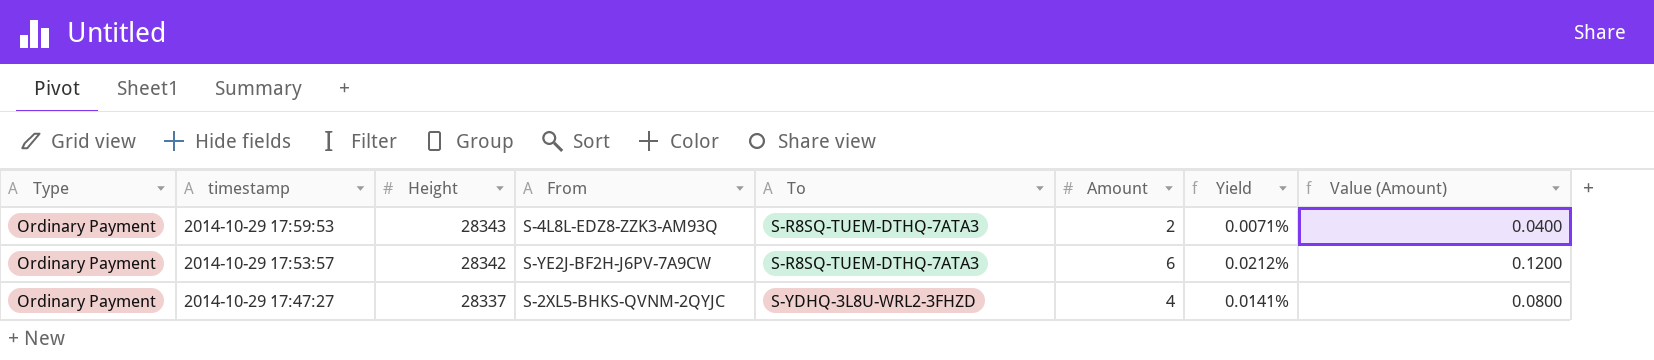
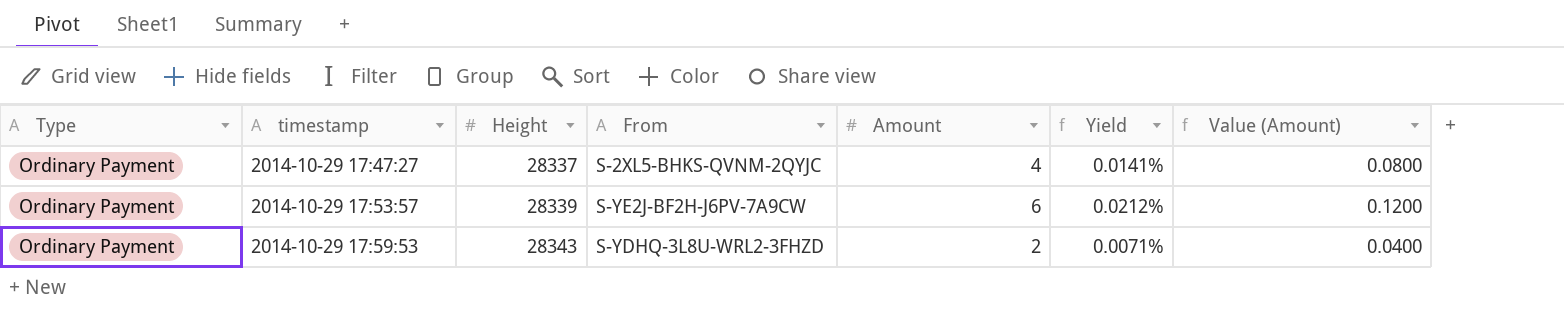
row order: timestamp descending -> timestamp ascending
column To | position: 5 -> none
2014-10-29 17:53:57 | Height: 28342 -> 28339
2014-10-29 17:59:53 | From: S-4L8L-EDZ8-ZZK3-AM93Q -> S-YDHQ-3L8U-WRL2-3FHZD

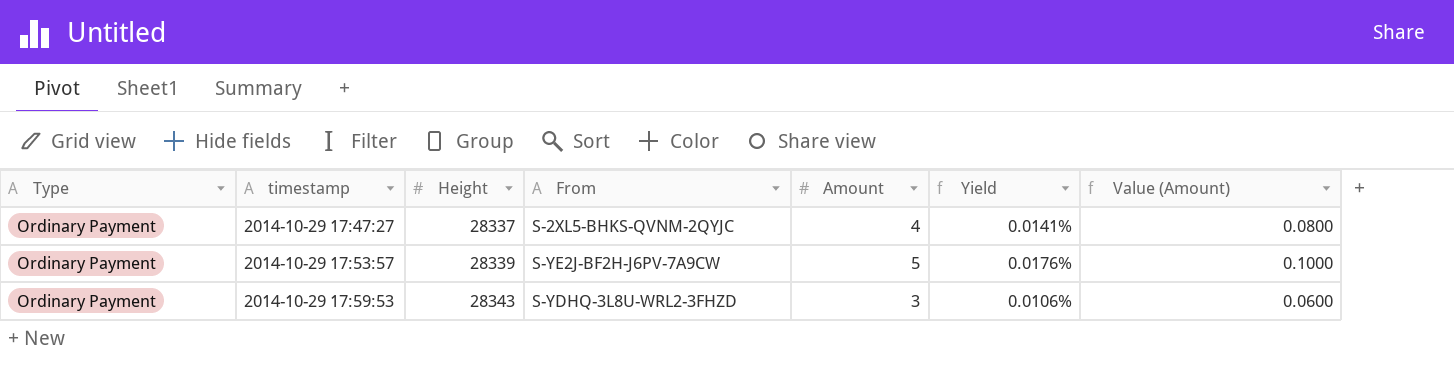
2014-10-29 17:53:57 | Amount: 6 -> 5
2014-10-29 17:53:57 | Yield: 0.0212% -> 0.0176%
2014-10-29 17:53:57 | Value (Amount): 0.1200 -> 0.1000
2014-10-29 17:59:53 | Amount: 2 -> 3
2014-10-29 17:59:53 | Yield: 0.0071% -> 0.0106%
2014-10-29 17:59:53 | Value (Amount): 0.0400 -> 0.0600

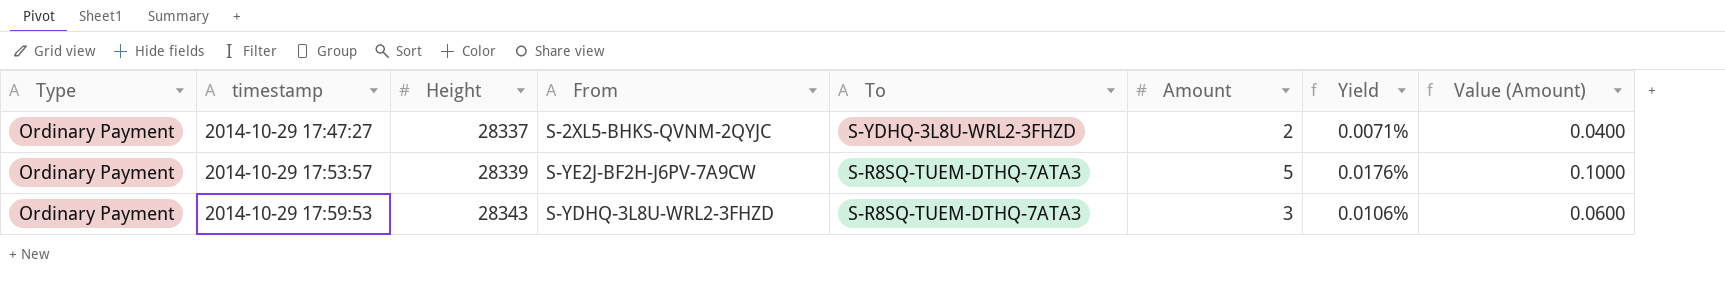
column To | position: none -> 5
2014-10-29 17:47:27 | Amount: 4 -> 2
2014-10-29 17:47:27 | Yield: 0.0141% -> 0.0071%
2014-10-29 17:47:27 | Value (Amount): 0.0800 -> 0.0400

